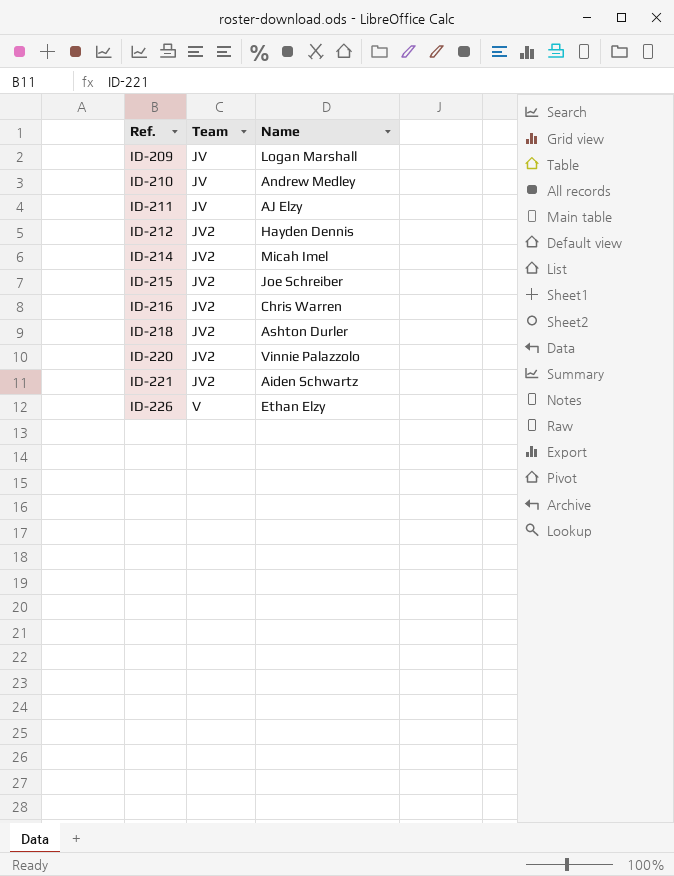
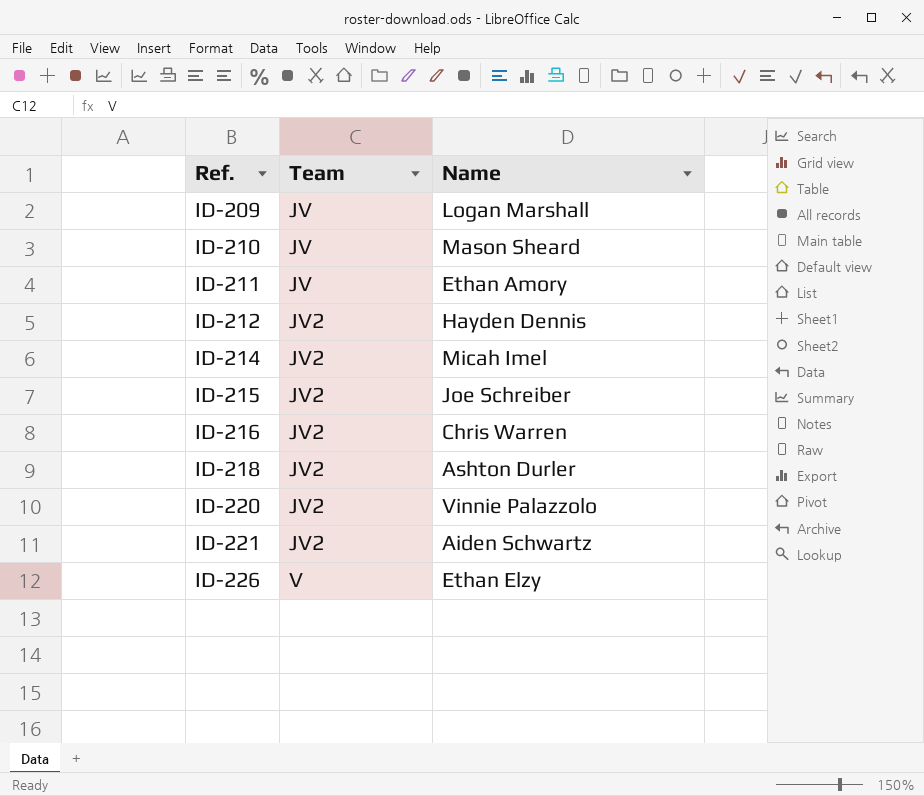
ID-210 | Name: Andrew Medley -> Mason Sheard
ID-211 | Name: AJ Elzy -> Ethan Amory

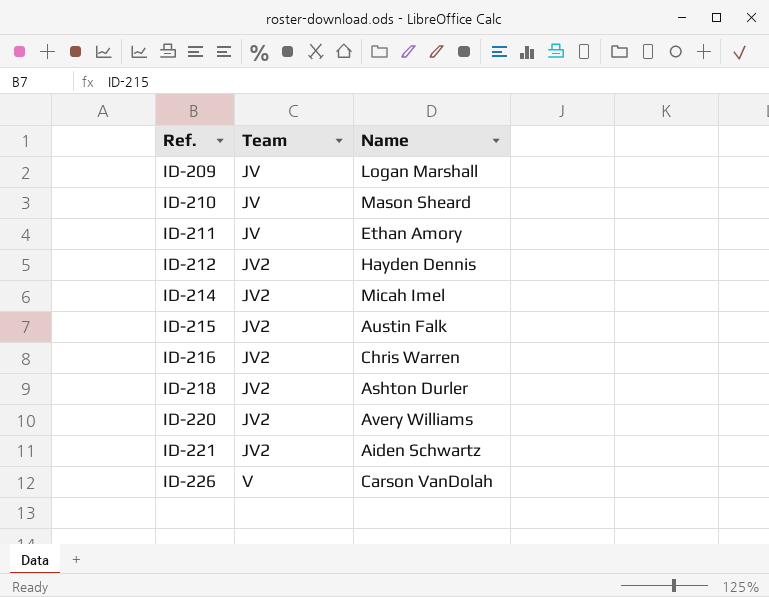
ID-215 | Name: Joe Schreiber -> Austin Falk
ID-220 | Name: Vinnie Palazzolo -> Avery Williams
ID-226 | Name: Ethan Elzy -> Carson VanDolah

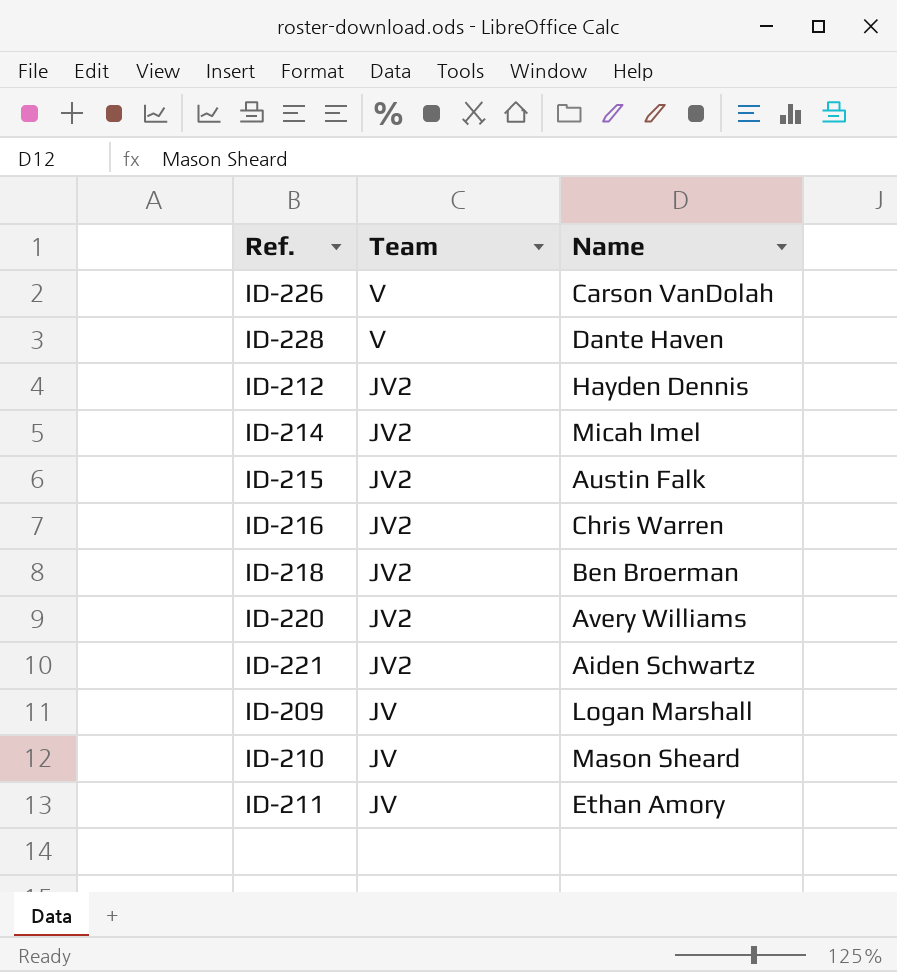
row order: Ref. ascending -> Team descending
row ID-228: none -> V | Dante Haven
ID-218 | Name: Ashton Durler -> Ben Broerman

